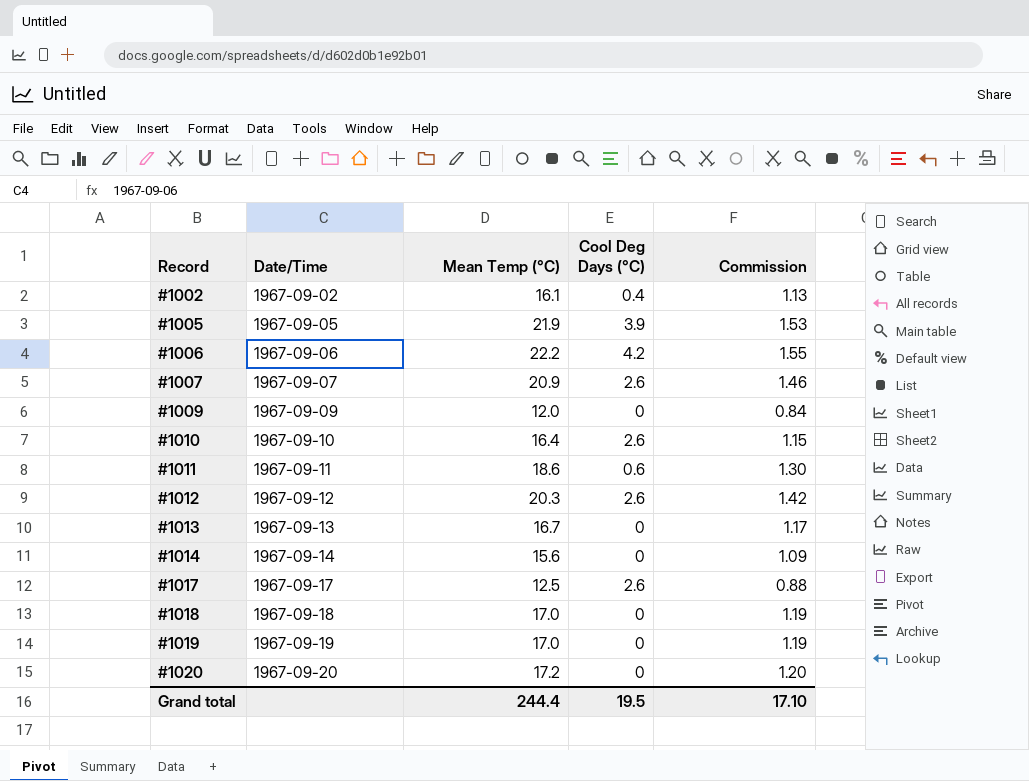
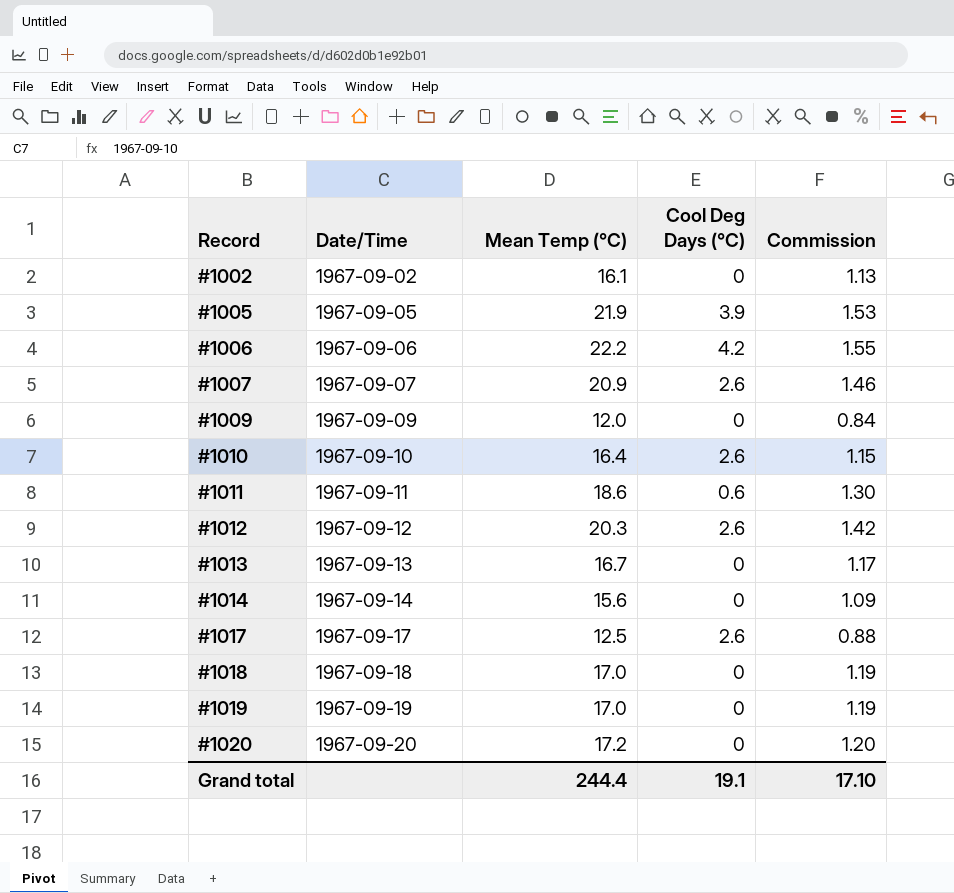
#1002 | Cool Deg Days (°C): 0.4 -> 0
Grand total | Cool Deg Days (°C): 19.5 -> 19.1

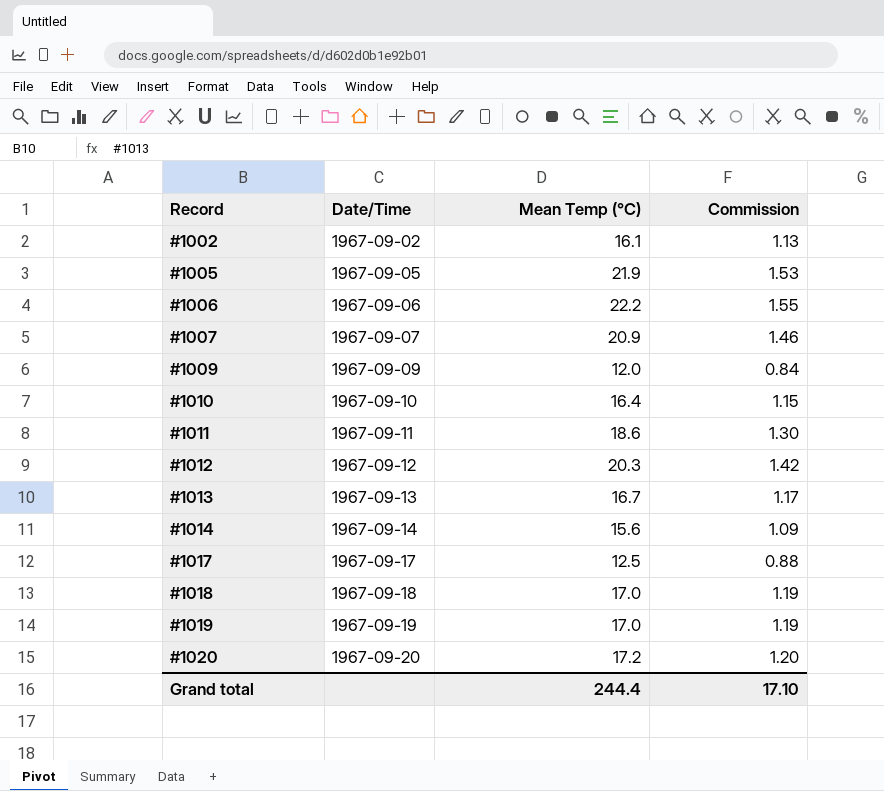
column Cool Deg Days (°C) | position: 4 -> none

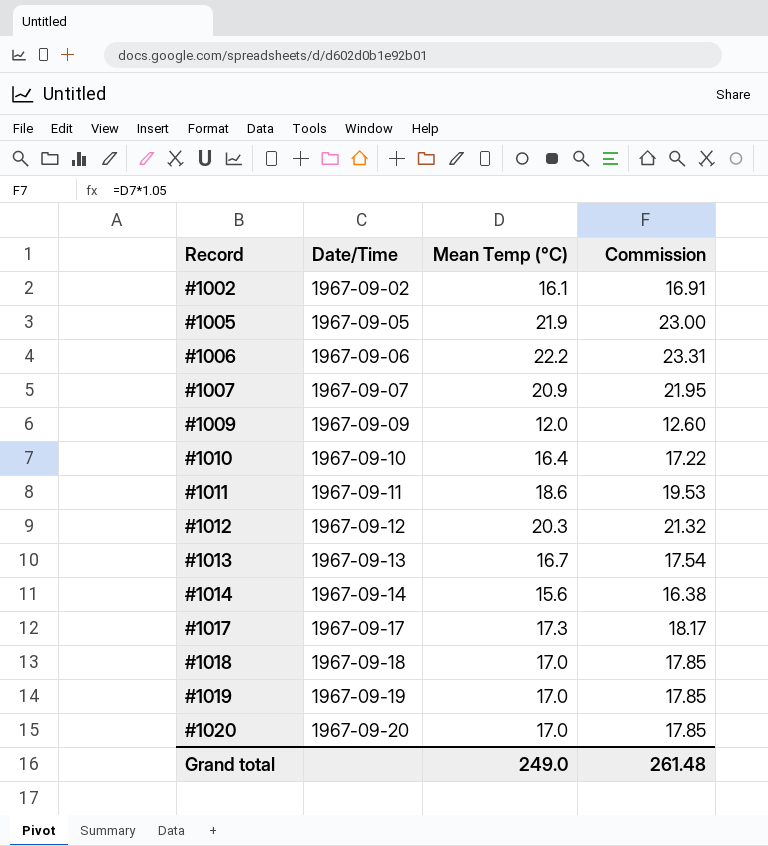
column Commission | formula: [Mean Temp (°C)] * 0.07 -> [Mean Temp (°C)] * 1.05
#1017 | Mean Temp (°C): 12.5 -> 17.3
#1020 | Mean Temp (°C): 17.2 -> 17.0
Grand total | Mean Temp (°C): 244.4 -> 249.0
Grand total | Commission: 17.10 -> 261.48

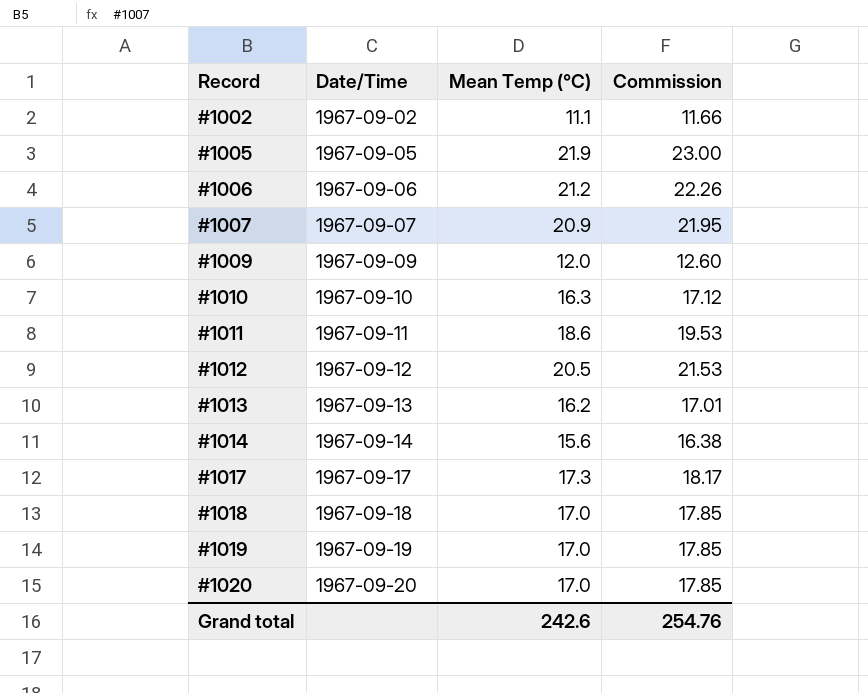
#1002 | Mean Temp (°C): 16.1 -> 11.1
#1002 | Commission: 16.91 -> 11.66
#1006 | Mean Temp (°C): 22.2 -> 21.2
#1006 | Commission: 23.31 -> 22.26
#1010 | Mean Temp (°C): 16.4 -> 16.3
#1010 | Commission: 17.22 -> 17.12
#1012 | Mean Temp (°C): 20.3 -> 20.5
#1012 | Commission: 21.32 -> 21.53
#1013 | Mean Temp (°C): 16.7 -> 16.2
#1013 | Commission: 17.54 -> 17.01
Grand total | Mean Temp (°C): 249.0 -> 242.6
Grand total | Commission: 261.48 -> 254.76

